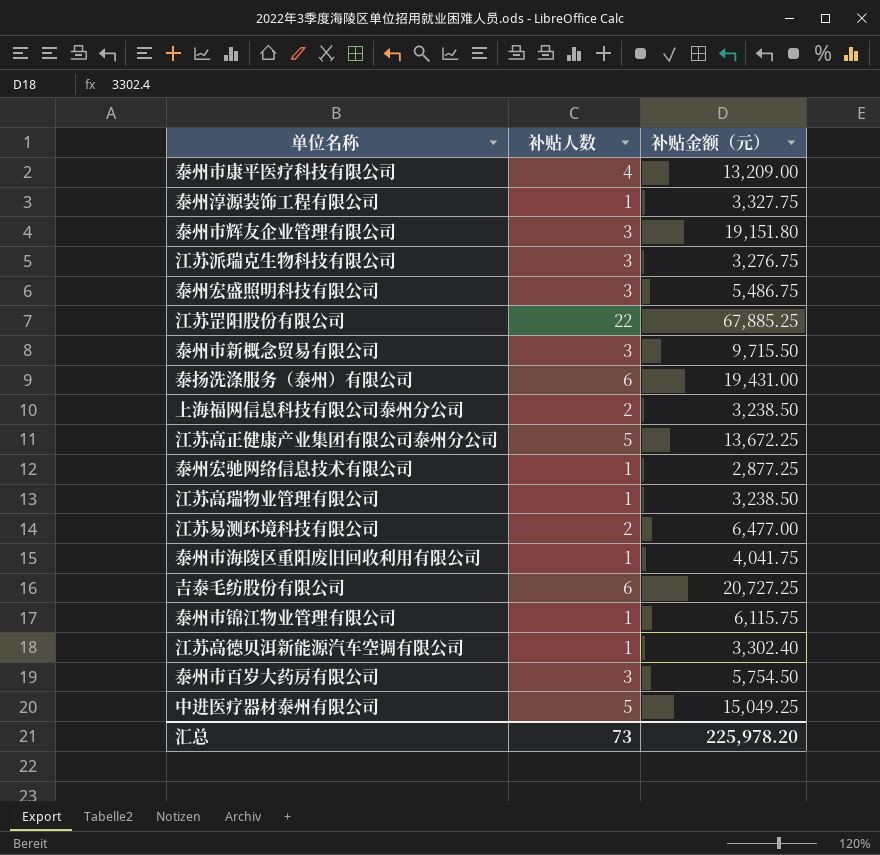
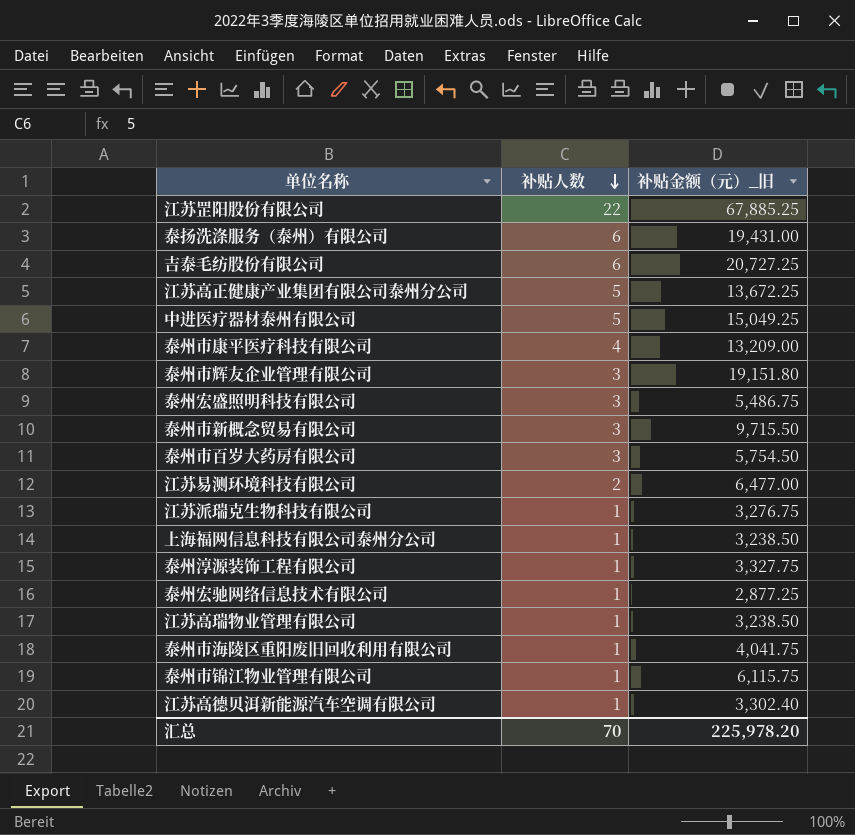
row order: none -> 补贴人数 descending
column name: 补贴金额（元） -> 补贴金额（元）_旧
江苏派瑞克生物科技有限公司 | 补贴人数: 3 -> 1
上海福网信息科技有限公司泰州分公司 | 补贴人数: 2 -> 1
汇总 | 补贴人数: 73 -> 70

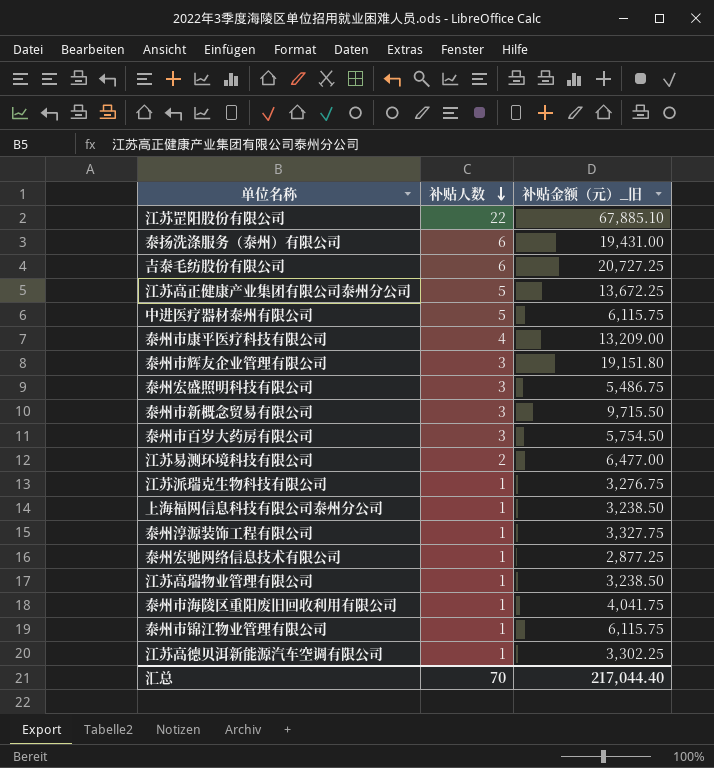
江苏罡阳股份有限公司 | 补贴金额（元）_旧: 67,885.25 -> 67,885.10
中进医疗器材泰州有限公司 | 补贴金额（元）_旧: 15,049.25 -> 6,115.75
江苏高德贝洱新能源汽车空调有限公司 | 补贴金额（元）_旧: 3,302.40 -> 3,302.25
汇总 | 补贴金额（元）_旧: 225,978.20 -> 217,044.40

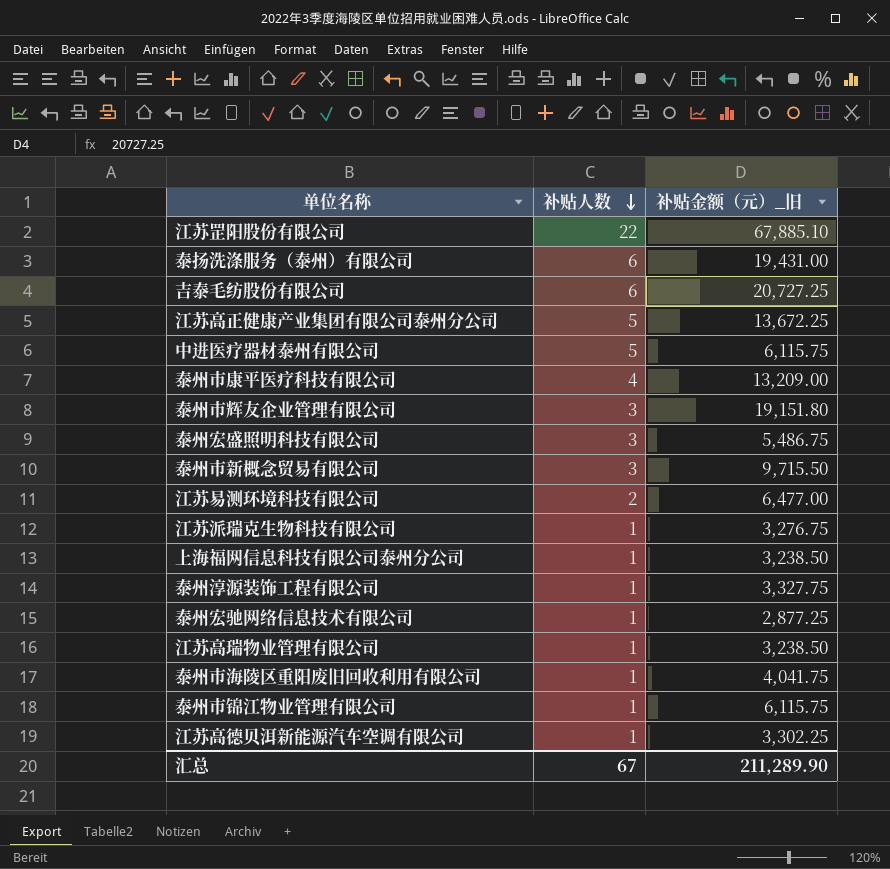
row 泰州市百岁大药房有限公司: 3 | 5,754.50 -> none
汇总 | 补贴人数: 70 -> 67
汇总 | 补贴金额（元）_旧: 217,044.40 -> 211,289.90

